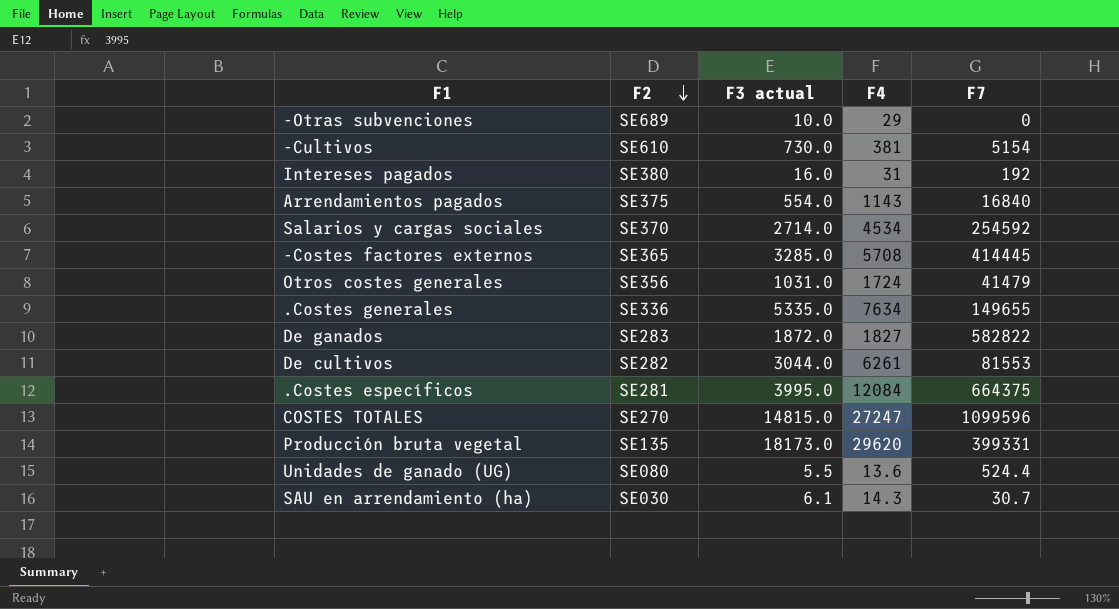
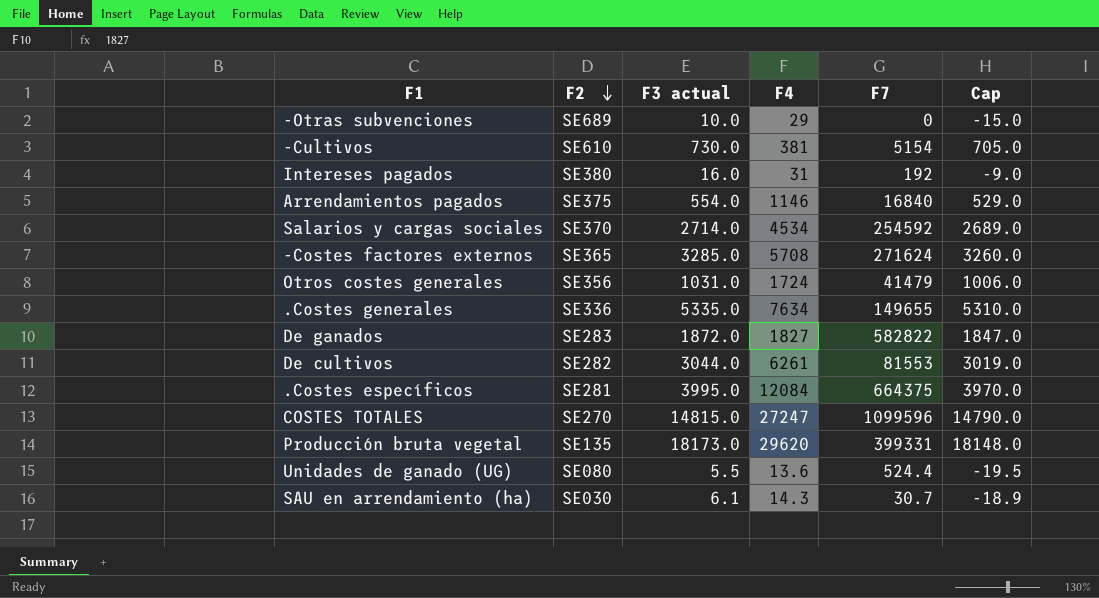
column Cap | formula: none -> [F3 actual] - 25
Arrendamientos pagados | F4: 1143 -> 1146
-Costes factores externos | F7: 414445 -> 271624

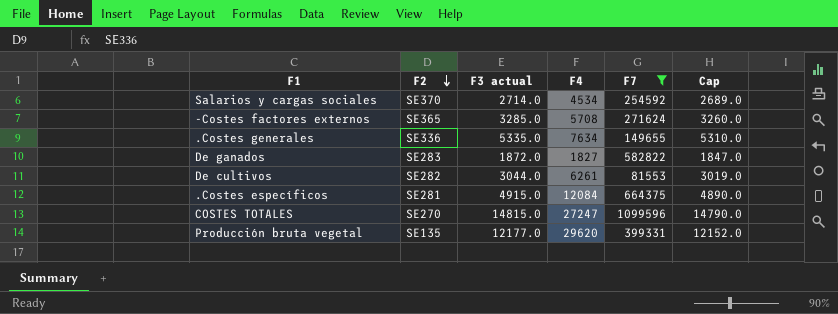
filter: none -> F7 >= 81553
.Costes específicos | F3 actual: 3995.0 -> 4915.0
.Costes específicos | Cap: 3970.0 -> 4890.0
Producción bruta vegetal | F3 actual: 18173.0 -> 12177.0
Producción bruta vegetal | Cap: 18148.0 -> 12152.0

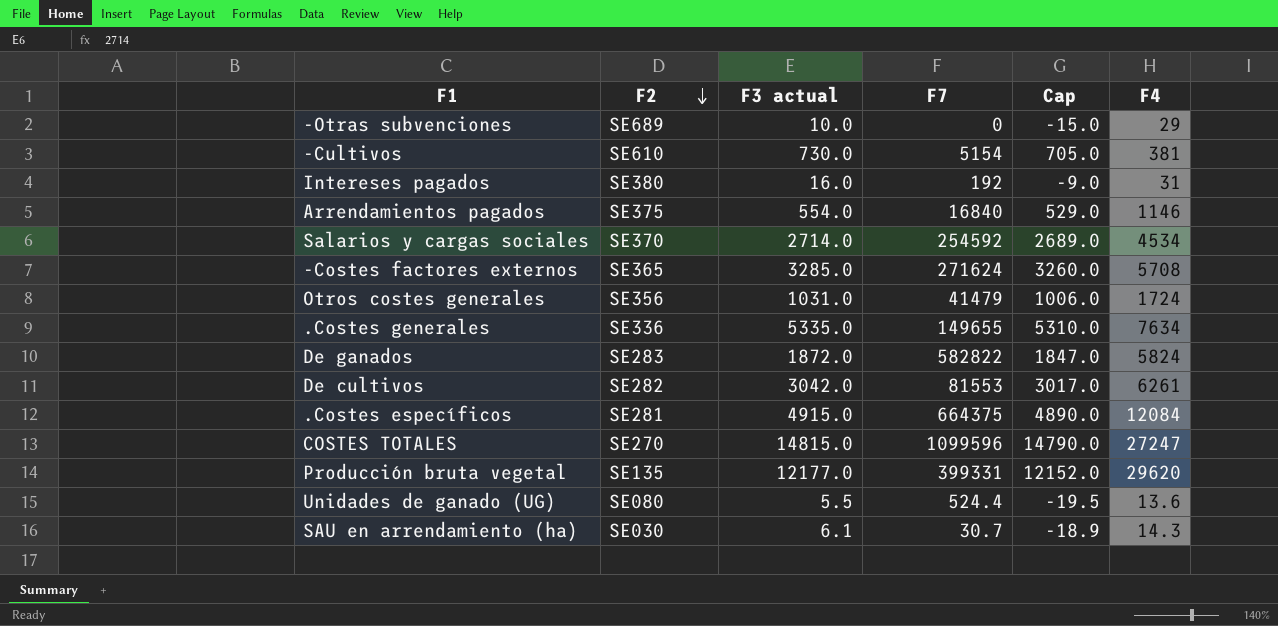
filter: F7 >= 81553 -> none
column F4 | position: 4 -> 6
De ganados | F4: 1827 -> 5824
De cultivos | F3 actual: 3044.0 -> 3042.0
De cultivos | Cap: 3019.0 -> 3017.0

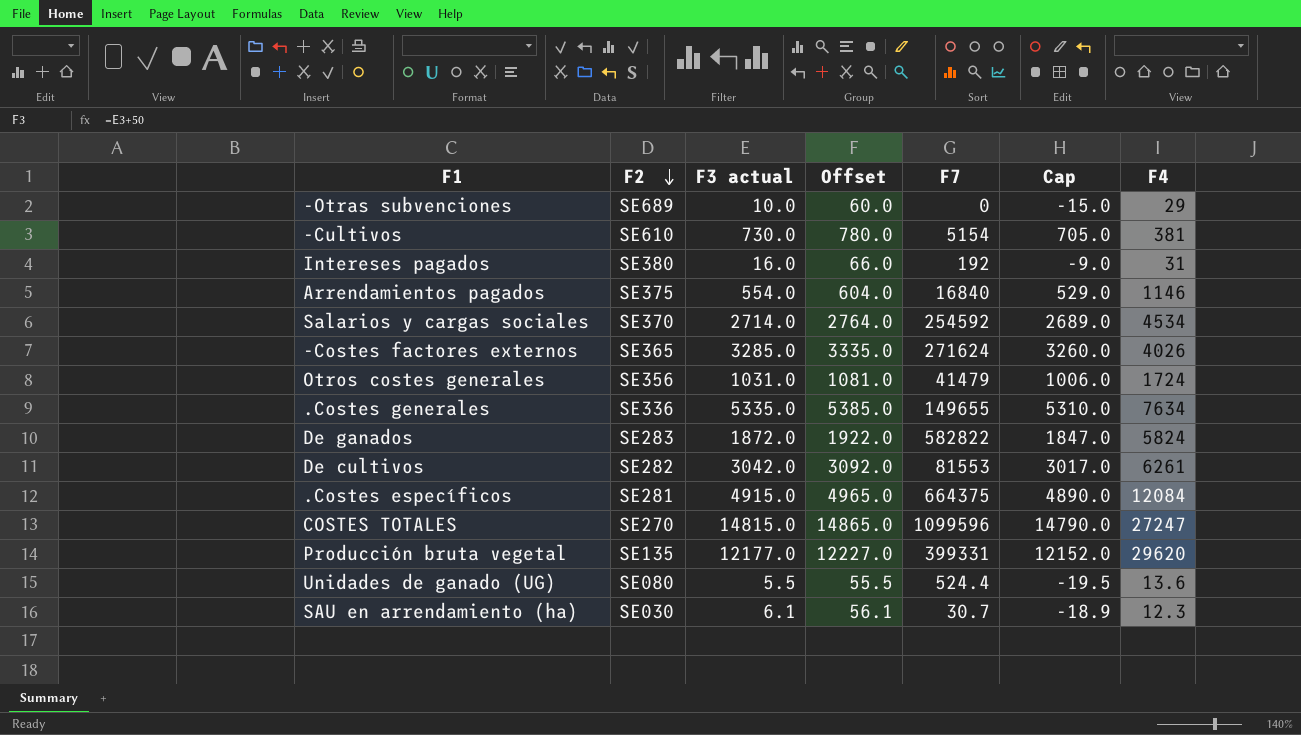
column Offset | formula: none -> [F3 actual] + 50
-Costes factores externos | F4: 5708 -> 4026
SAU en arrendamiento (ha) | F4: 14.3 -> 12.3

